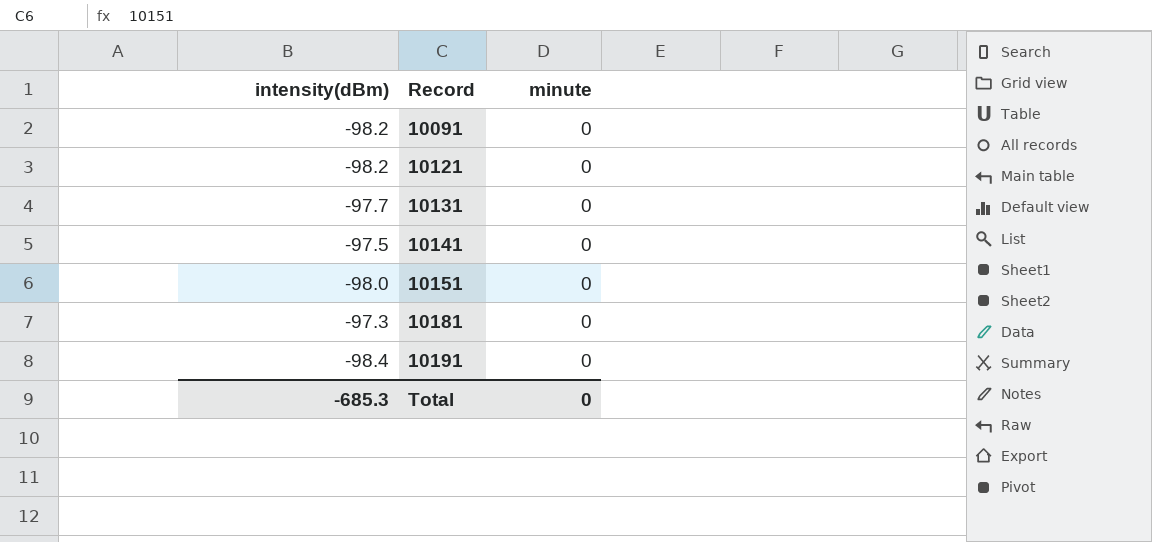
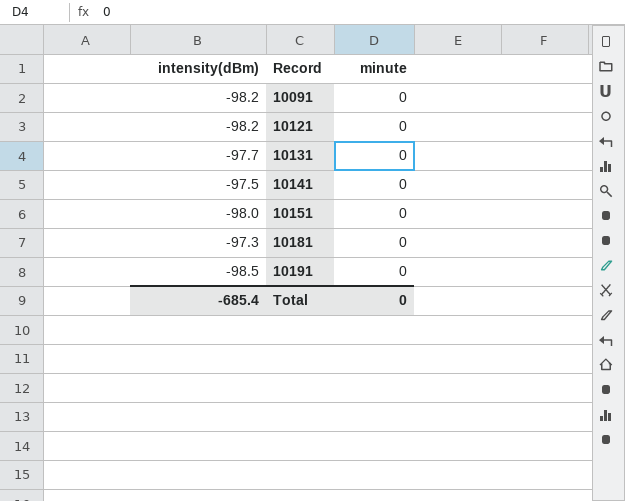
10191 | intensity(dBm): -98.4 -> -98.5
Total | intensity(dBm): -685.3 -> -685.4

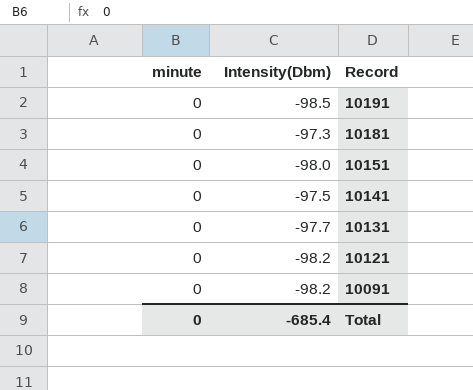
row order: Record ascending -> Record descending
column minute | position: 3 -> 1
column name: intensity(dBm) -> Intensity(Dbm)

